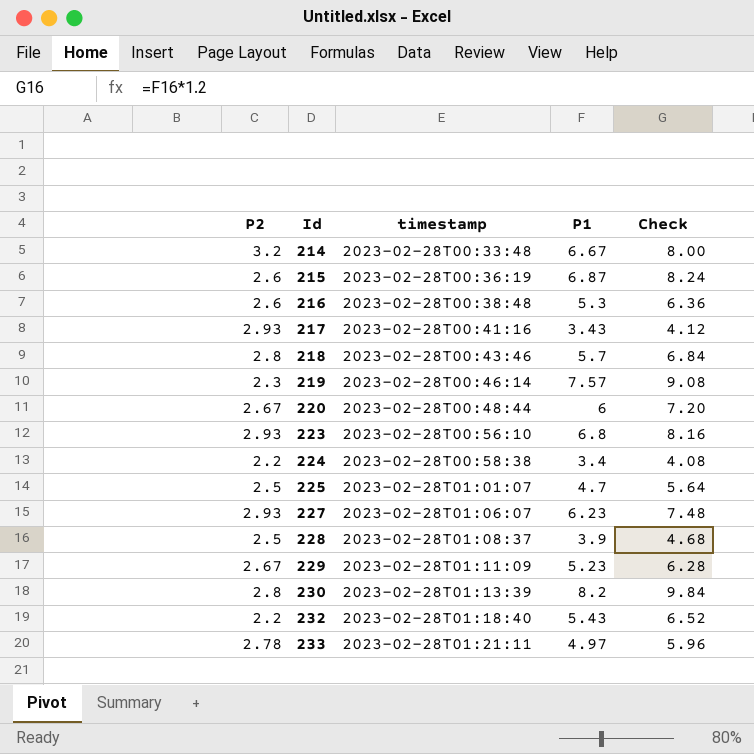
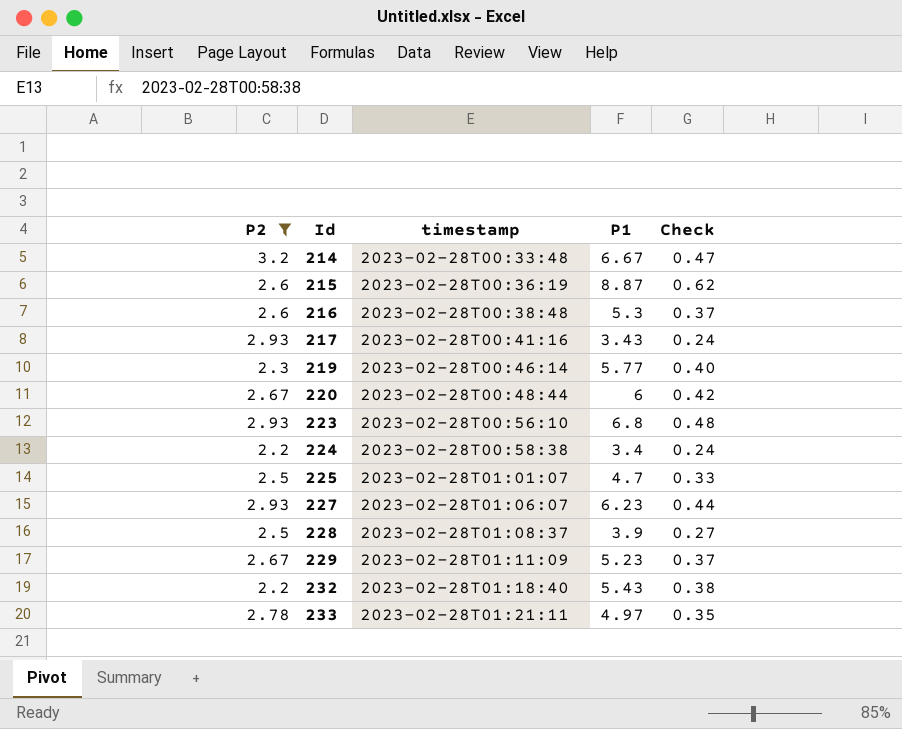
filter: none -> P2 != 2.8
column Check | formula: [P1] * 1.2 -> [P1] * 0.07
215 | P1: 6.87 -> 8.87
219 | P1: 7.57 -> 5.77

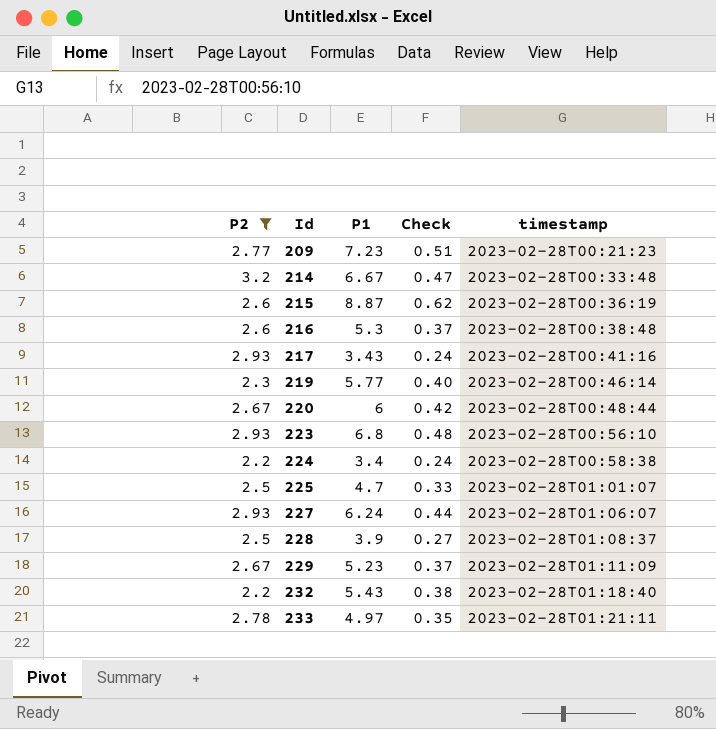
column timestamp | position: 3 -> 5
row 209: none -> 2.77 | 7.23 | 0.51 | 2023-02-28T00:21:23
227 | P1: 6.23 -> 6.24

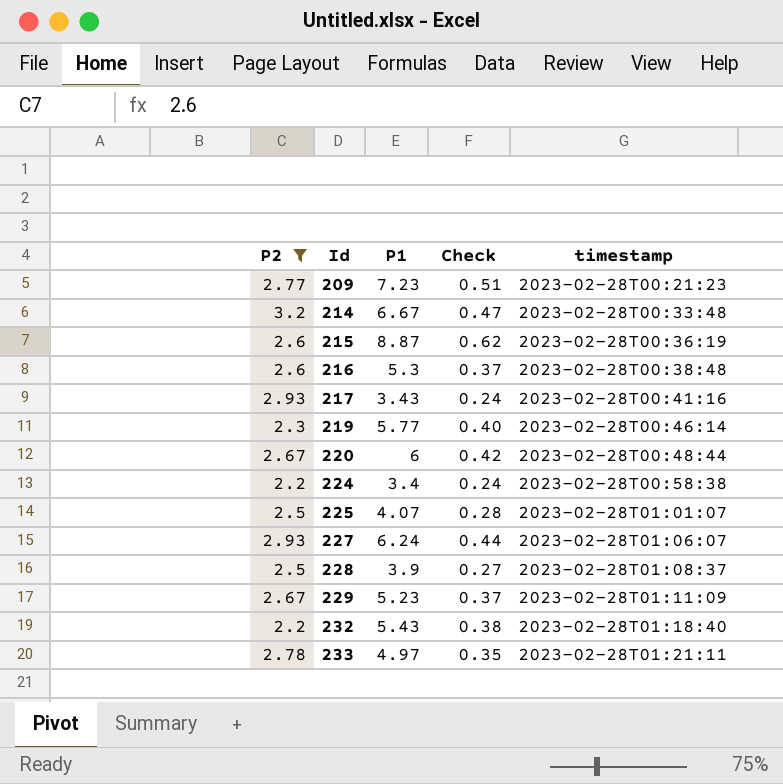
row 223: 2.93 | 6.8 | 0.48 | 2023-02-28T00:56:10 -> none
225 | P1: 4.7 -> 4.07
225 | Check: 0.33 -> 0.28

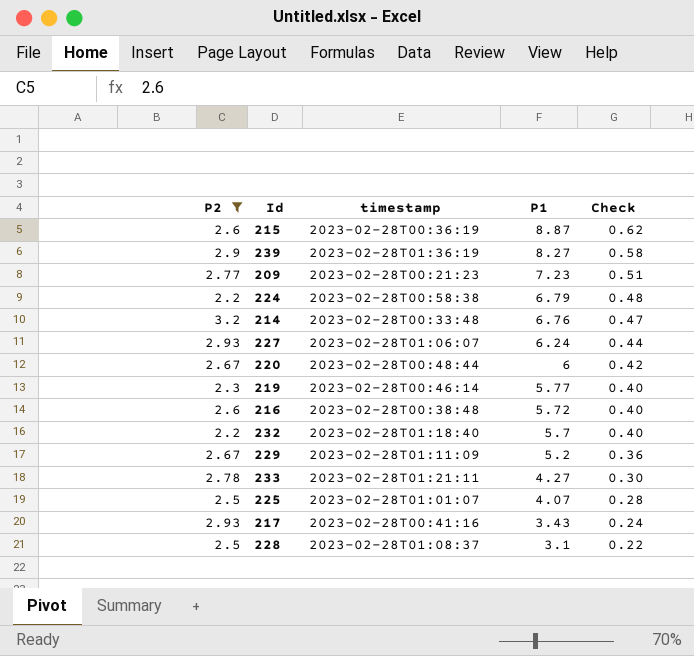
row order: Id ascending -> P1 descending
column timestamp | position: 5 -> 3
row 239: none -> 2.9 | 2023-02-28T01:36:19 | 8.27 | 0.58
224 | P1: 3.4 -> 6.79
224 | Check: 0.24 -> 0.48
214 | P1: 6.67 -> 6.76
216 | P1: 5.3 -> 5.72
216 | Check: 0.37 -> 0.40
232 | P1: 5.43 -> 5.7
232 | Check: 0.38 -> 0.40
229 | P1: 5.23 -> 5.2
229 | Check: 0.37 -> 0.36
233 | P1: 4.97 -> 4.27
233 | Check: 0.35 -> 0.30
228 | P1: 3.9 -> 3.1
228 | Check: 0.27 -> 0.22

